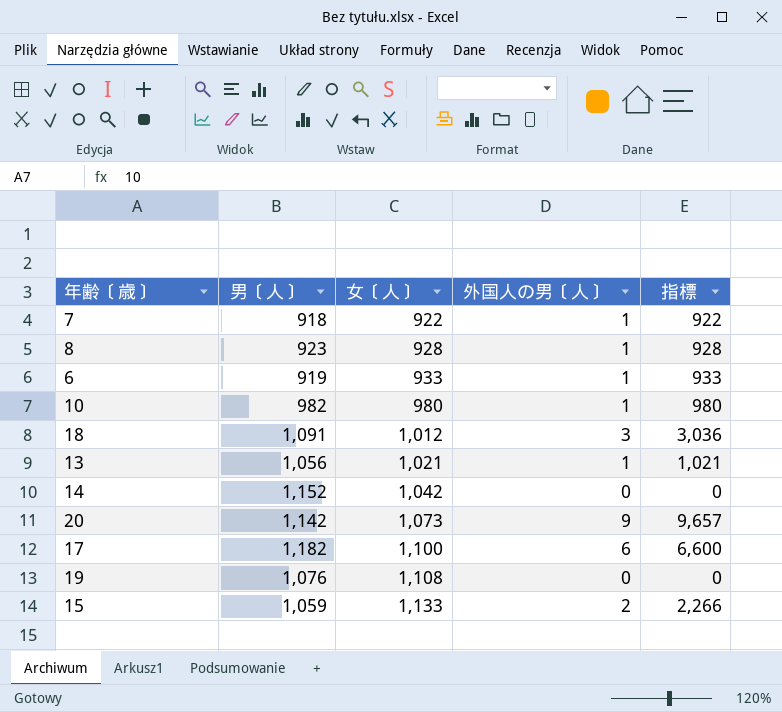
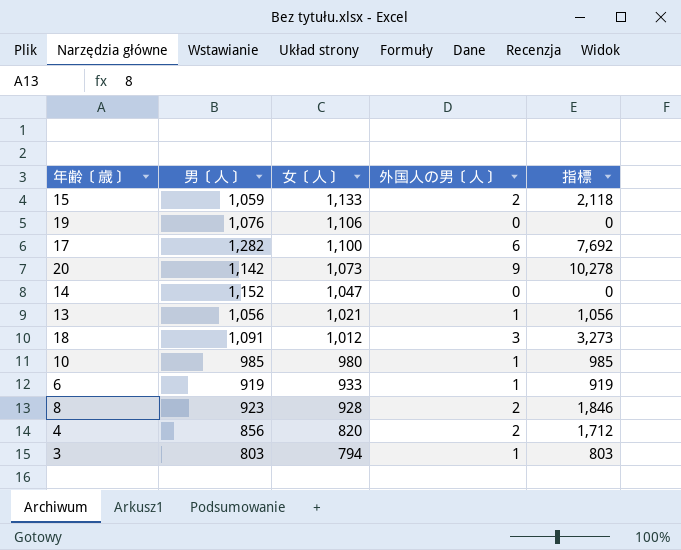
row order: 女〔人〕 ascending -> 女〔人〕 descending
column 指標 | formula: [女〔人〕] * [外国人の男〔人〕] -> [男〔人〕] * [外国人の男〔人〕]
row 7: 918 | 922 | 1 | 922 -> none
19 | 女〔人〕: 1,108 -> 1,106
17 | 男〔人〕: 1,182 -> 1,282
14 | 女〔人〕: 1,042 -> 1,047
10 | 男〔人〕: 982 -> 985
8 | 外国人の男〔人〕: 1 -> 2
row 4: none -> 856 | 820 | 2 | 1,712
row 3: none -> 803 | 794 | 1 | 803

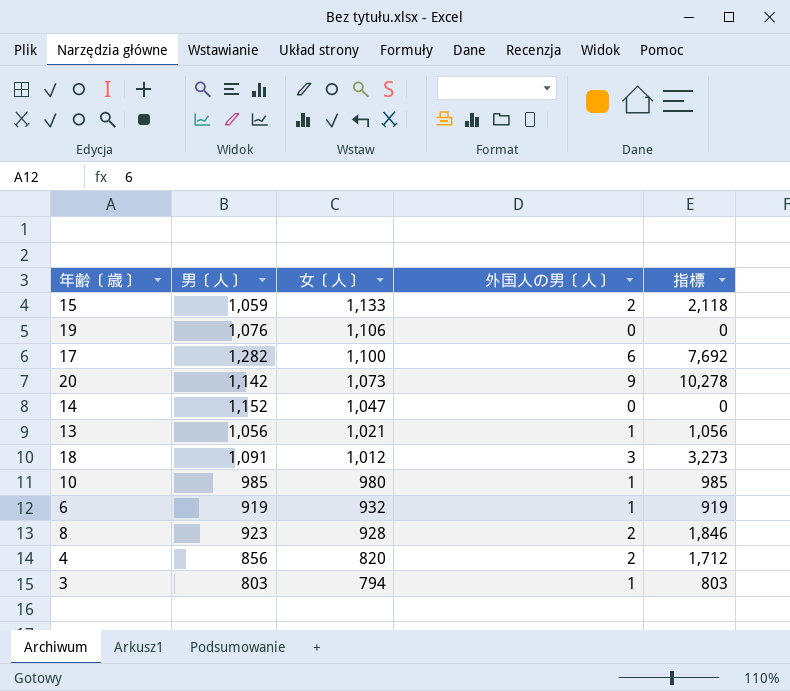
6 | 女〔人〕: 933 -> 932

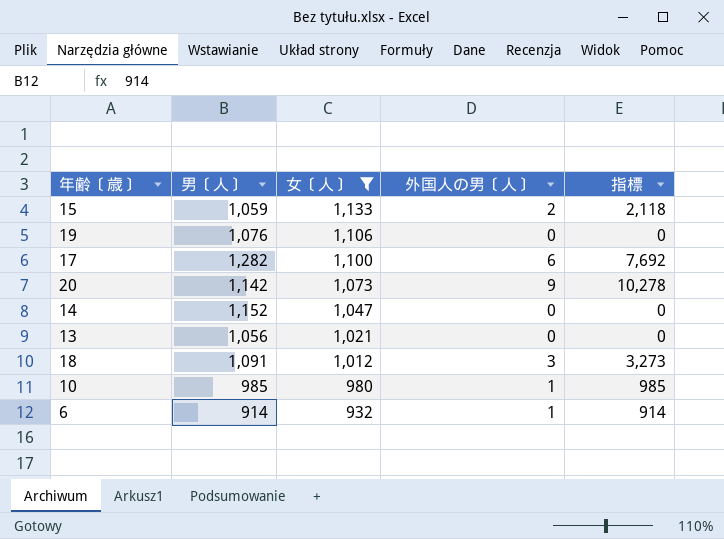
filter: none -> 女〔人〕 >= 932
13 | 外国人の男〔人〕: 1 -> 0
13 | 指標: 1,056 -> 0
6 | 男〔人〕: 919 -> 914
6 | 指標: 919 -> 914

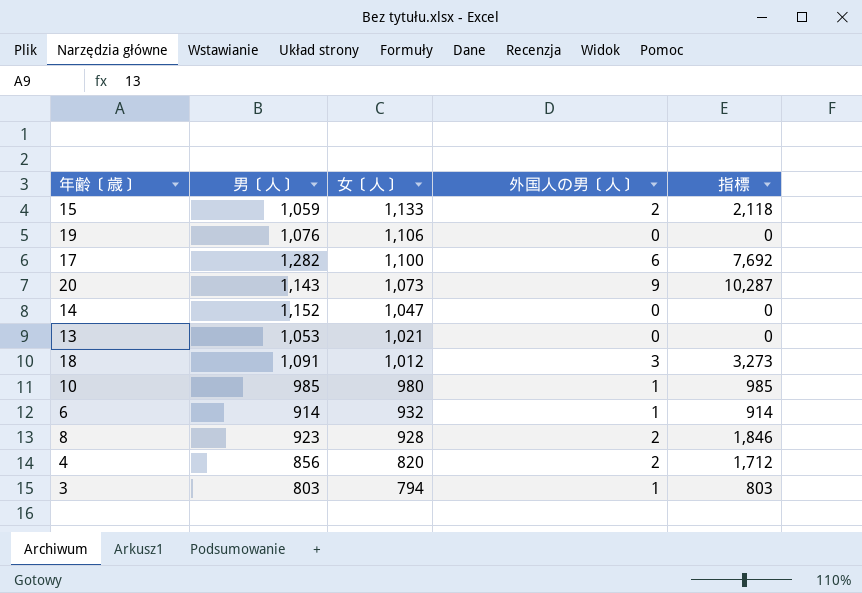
filter: 女〔人〕 >= 932 -> none
20 | 男〔人〕: 1,142 -> 1,143
20 | 指標: 10,278 -> 10,287
13 | 男〔人〕: 1,056 -> 1,053

